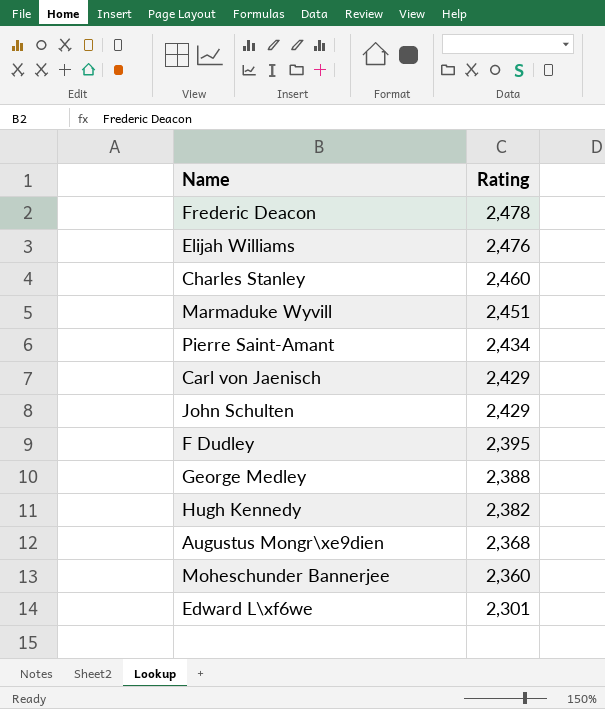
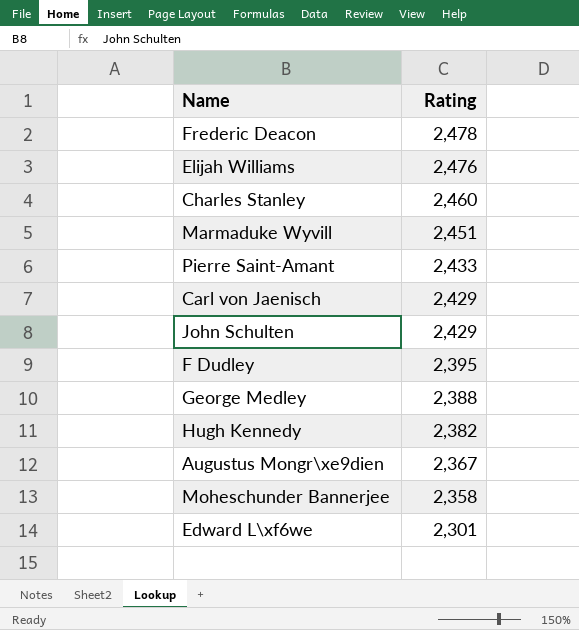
Pierre Saint-Amant | Rating: 2,434 -> 2,433
Augustus Mongr\xe9dien | Rating: 2,368 -> 2,367
Moheschunder Bannerjee | Rating: 2,360 -> 2,358

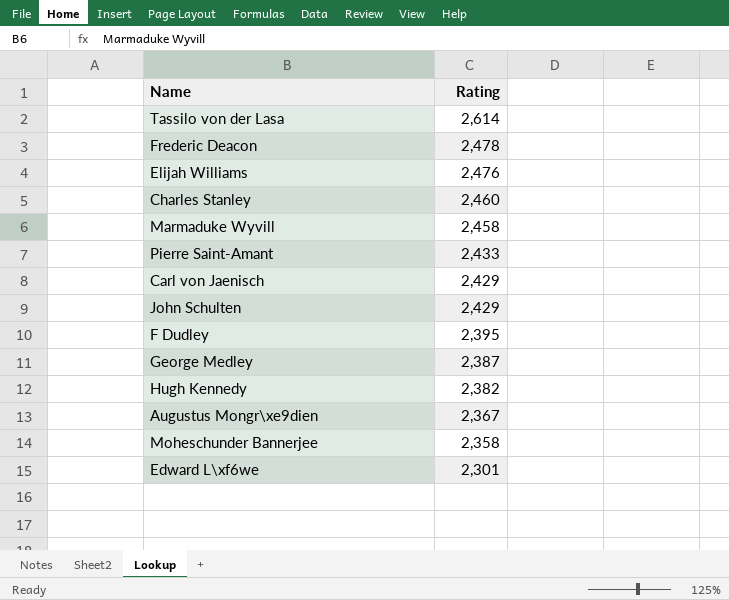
row Tassilo von der Lasa: none -> 2,614
Marmaduke Wyvill | Rating: 2,451 -> 2,458
George Medley | Rating: 2,388 -> 2,387

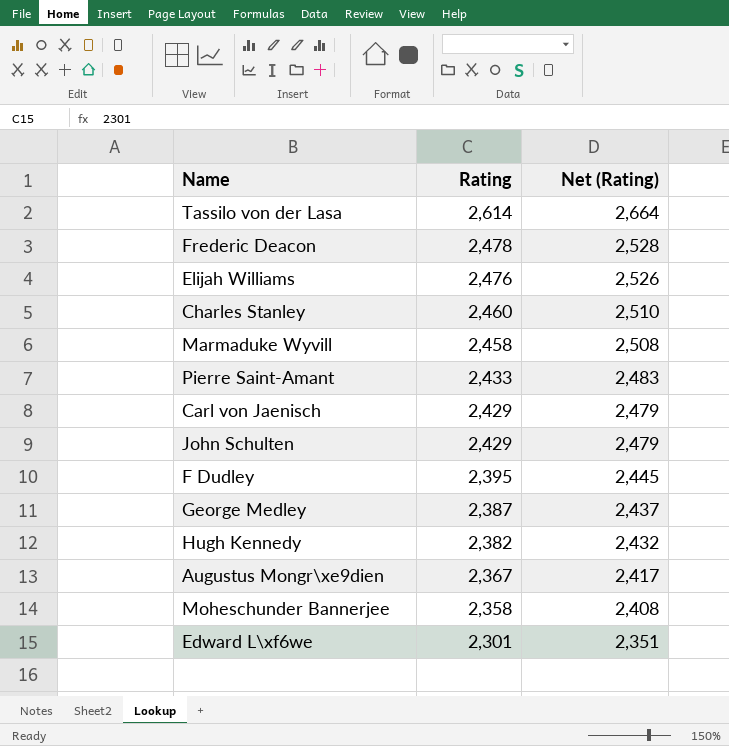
column Net (Rating) | formula: none -> [Rating] + 50

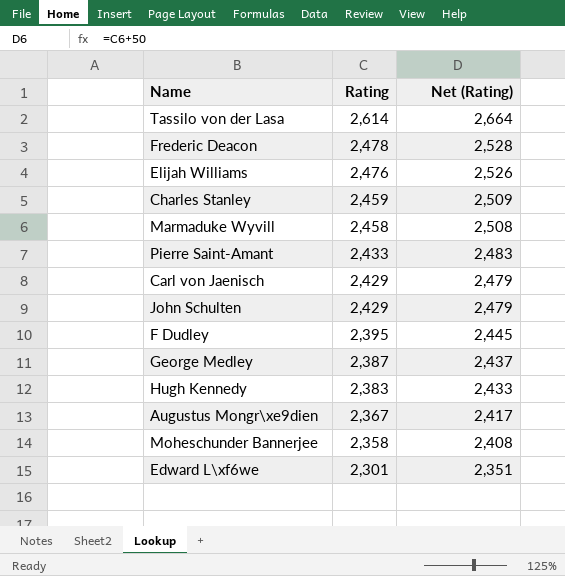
Charles Stanley | Rating: 2,460 -> 2,459
Charles Stanley | Net (Rating): 2,510 -> 2,509
Hugh Kennedy | Rating: 2,382 -> 2,383
Hugh Kennedy | Net (Rating): 2,432 -> 2,433

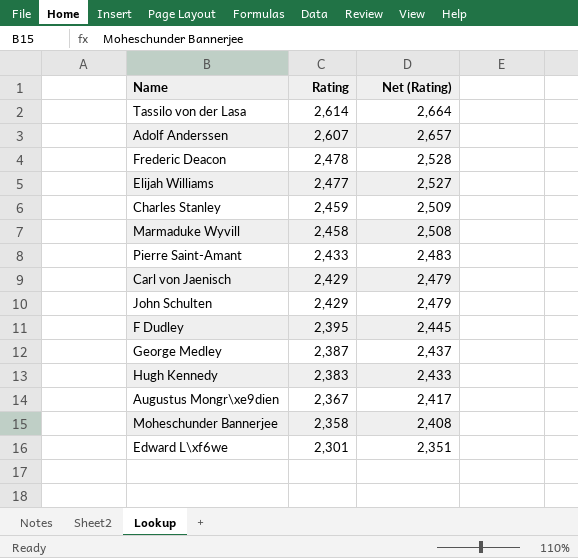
row Adolf Anderssen: none -> 2,607 | 2,657
Elijah Williams | Rating: 2,476 -> 2,477
Elijah Williams | Net (Rating): 2,526 -> 2,527

